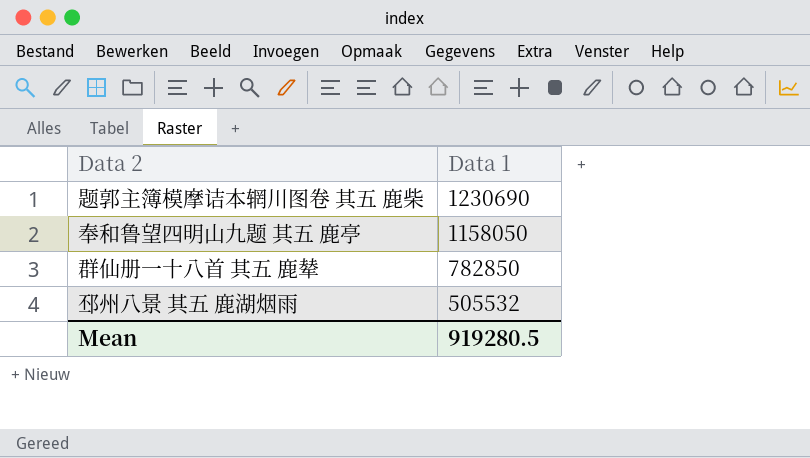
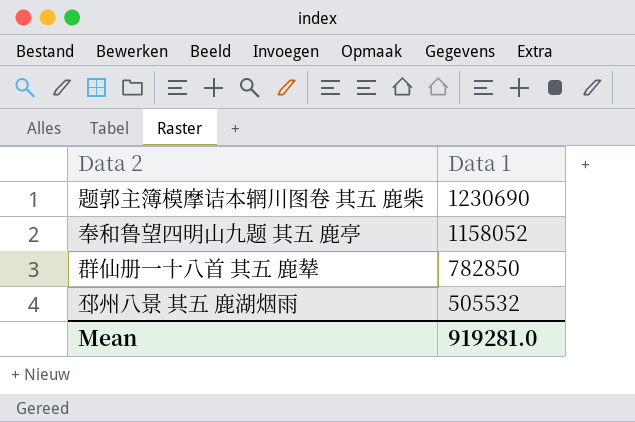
奉和鲁望四明山九题 其五 鹿亭 | Data 1: 1158050 -> 1158052
Mean | Data 1: 919280.5 -> 919281.0

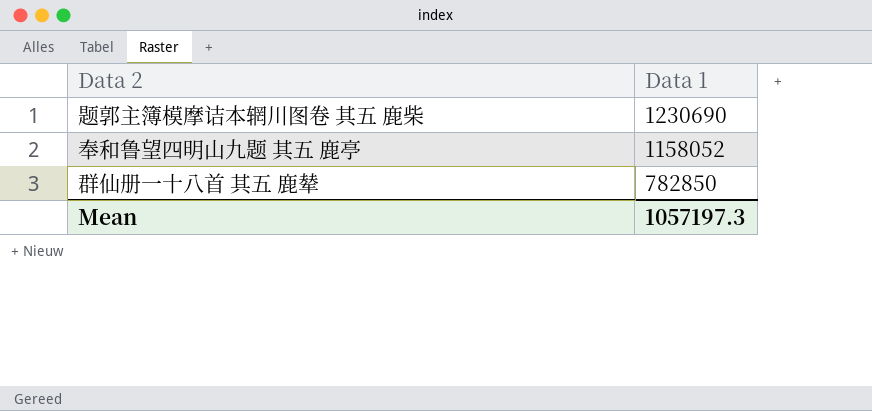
row 邳州八景 其五 鹿湖烟雨: 505532 -> none
Mean | Data 1: 919281.0 -> 1057197.3

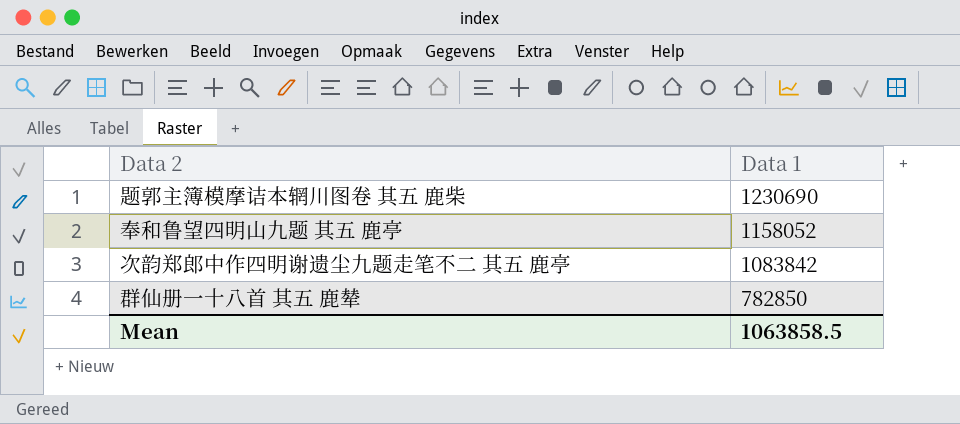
row 次韵郑郎中作四明谢遗尘九题走笔不二 其五 鹿亭: none -> 1083842
Mean | Data 1: 1057197.3 -> 1063858.5

